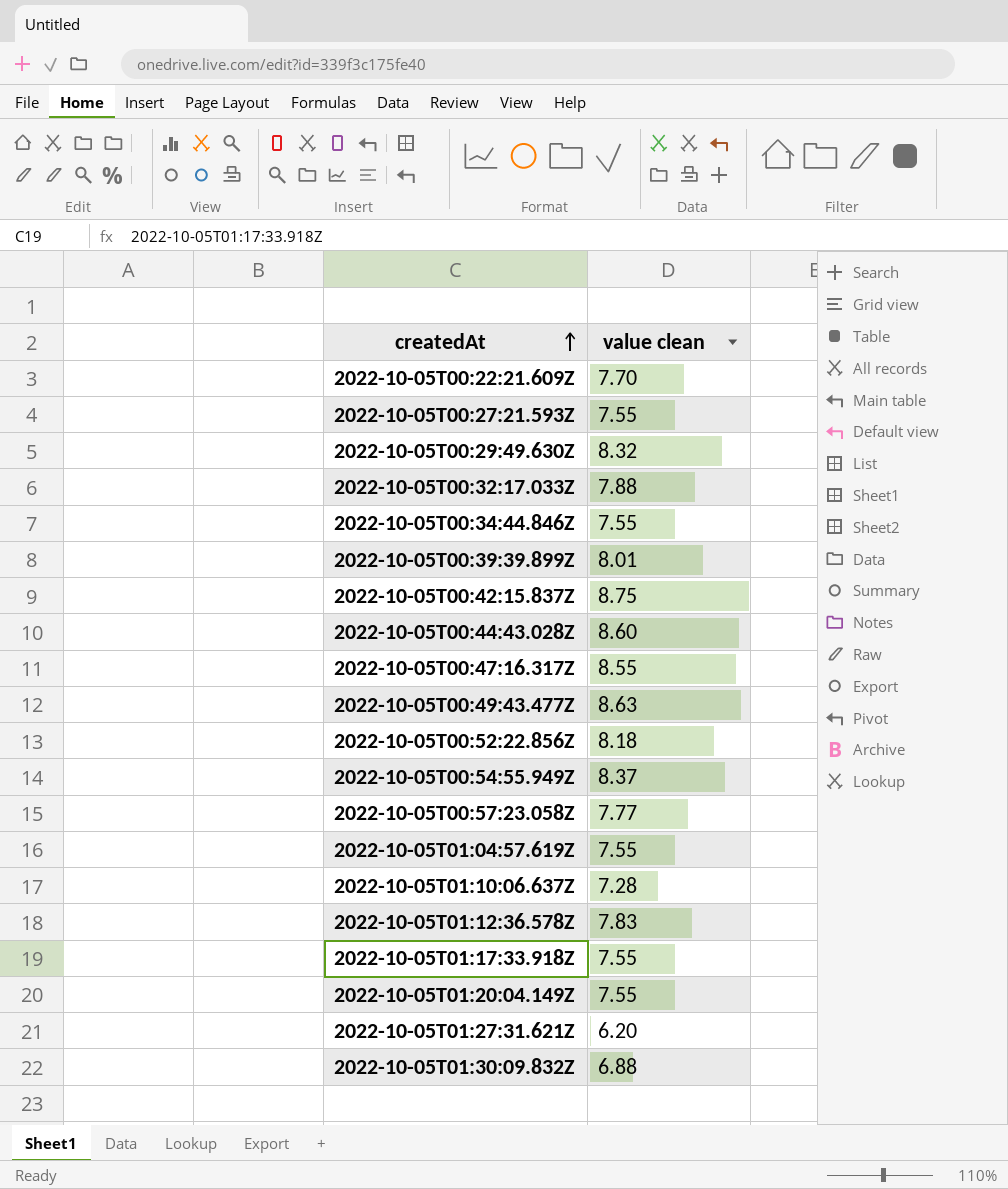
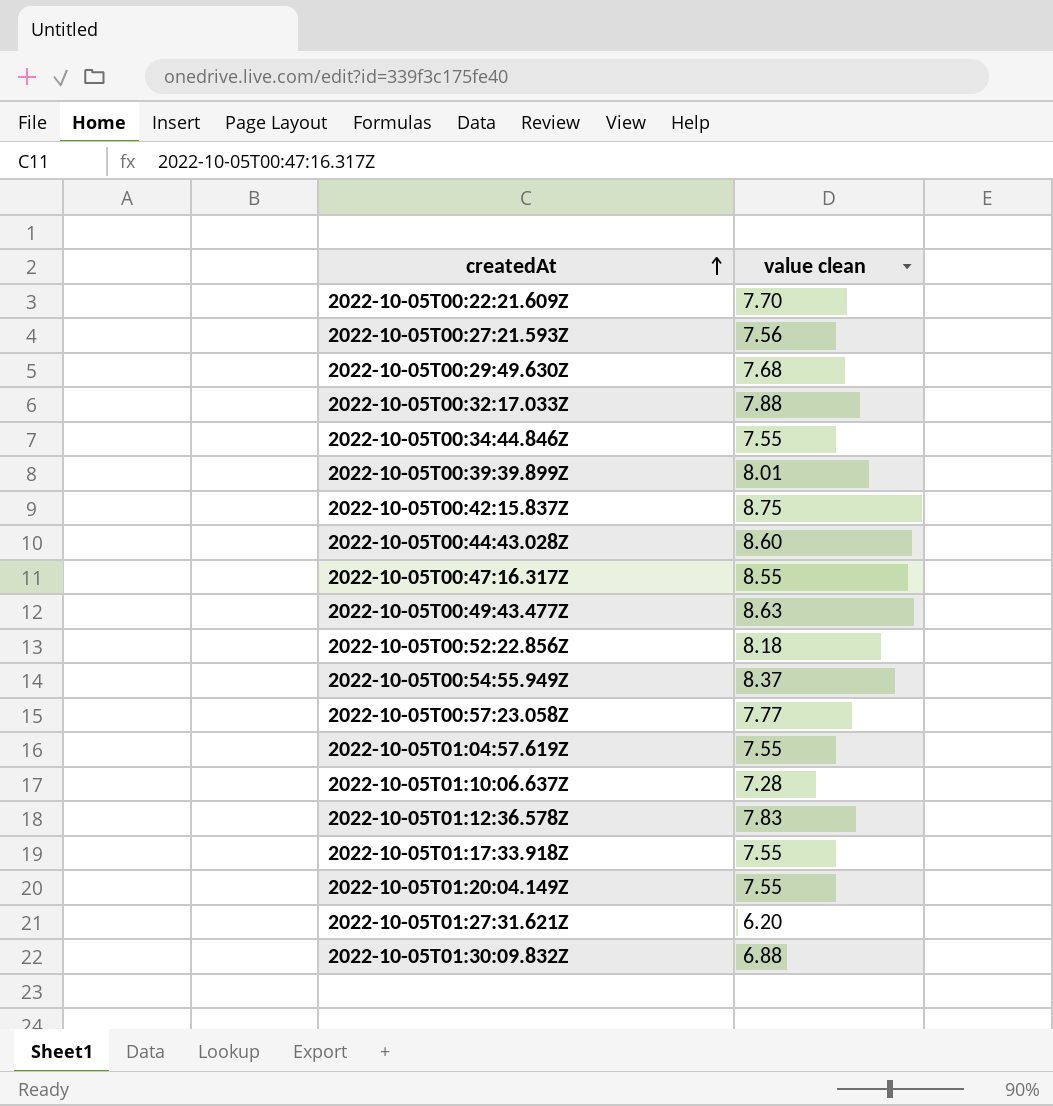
2022-10-05T00:27:21.593Z | value clean: 7.55 -> 7.56
2022-10-05T00:29:49.630Z | value clean: 8.32 -> 7.68

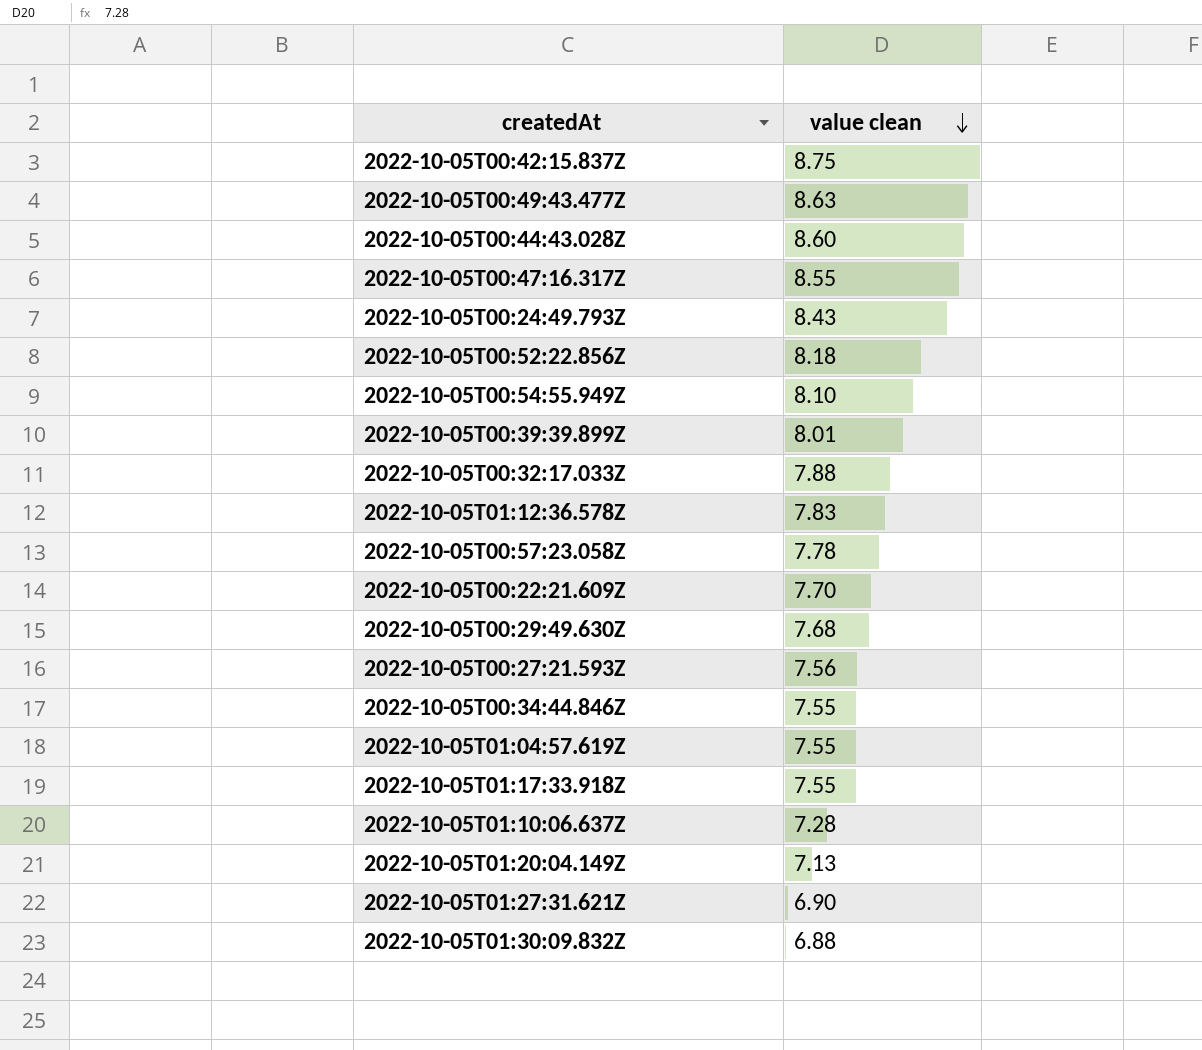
row order: createdAt ascending -> value clean descending
row 2022-10-05T00:24:49.793Z: none -> 8.43
2022-10-05T00:54:55.949Z | value clean: 8.37 -> 8.10
2022-10-05T00:57:23.058Z | value clean: 7.77 -> 7.78
2022-10-05T01:20:04.149Z | value clean: 7.55 -> 7.13
2022-10-05T01:27:31.621Z | value clean: 6.20 -> 6.90

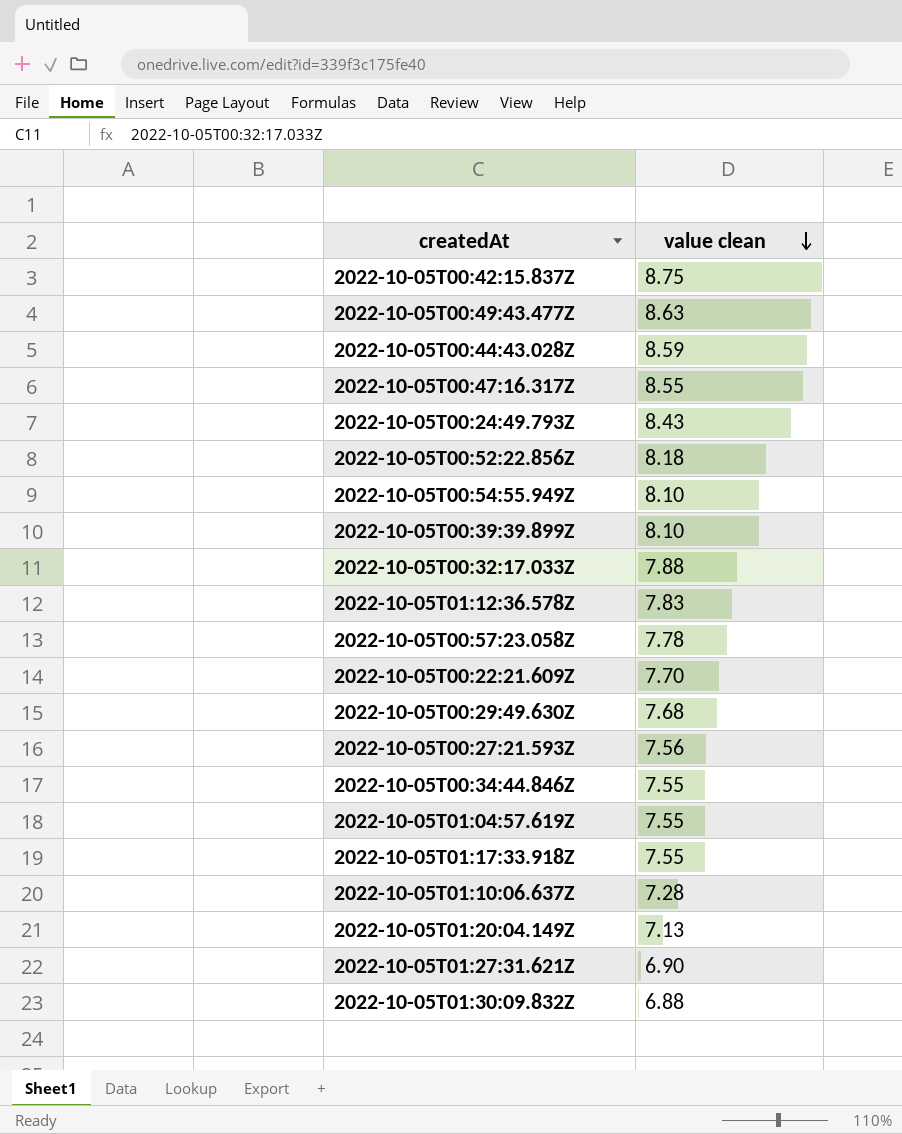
2022-10-05T00:44:43.028Z | value clean: 8.60 -> 8.59
2022-10-05T00:39:39.899Z | value clean: 8.01 -> 8.10

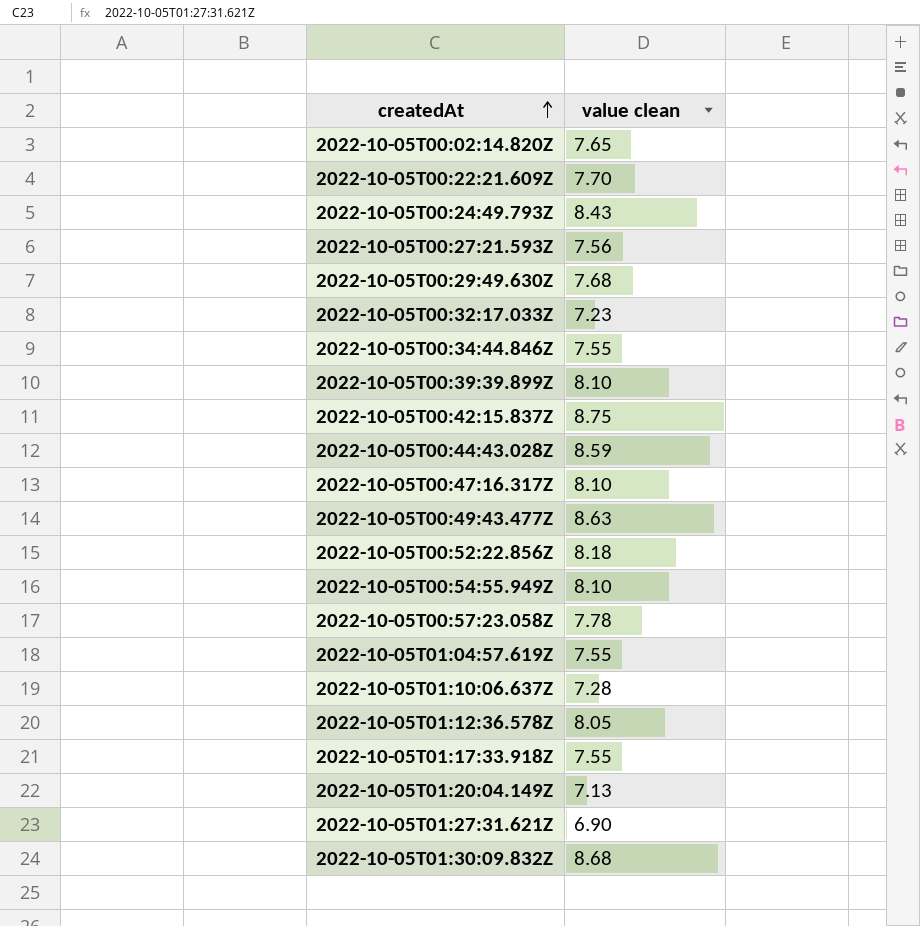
row order: value clean descending -> createdAt ascending
row 2022-10-05T00:02:14.820Z: none -> 7.65
2022-10-05T00:32:17.033Z | value clean: 7.88 -> 7.23
2022-10-05T00:47:16.317Z | value clean: 8.55 -> 8.10
2022-10-05T01:12:36.578Z | value clean: 7.83 -> 8.05
2022-10-05T01:30:09.832Z | value clean: 6.88 -> 8.68

